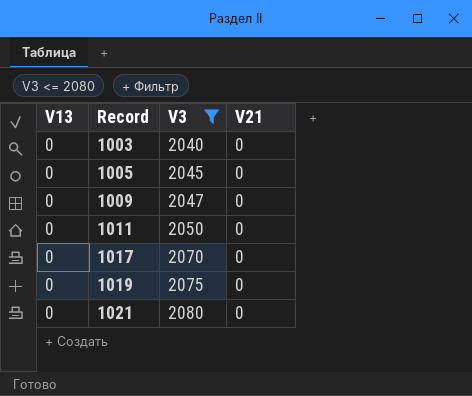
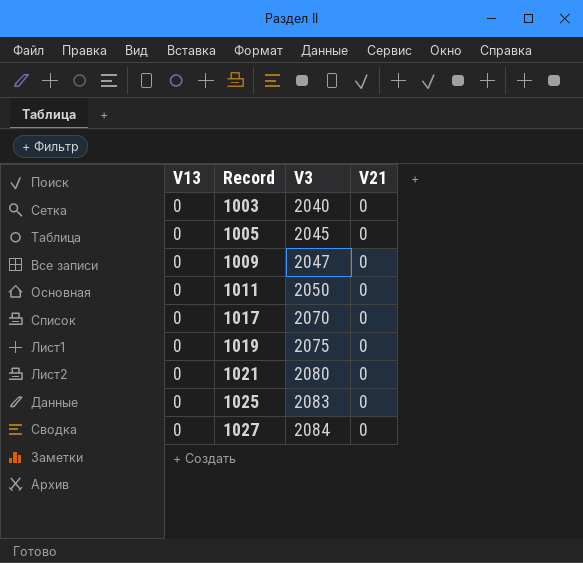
filter: V3 <= 2080 -> none

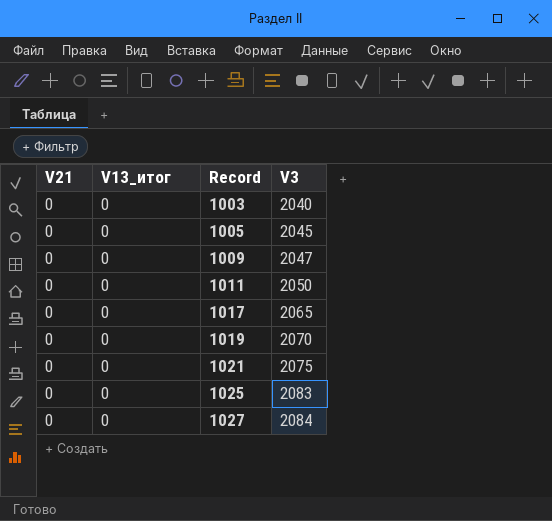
column V21 | position: 4 -> 1
column name: V13 -> V13_итог
1017 | V3: 2070 -> 2065
1019 | V3: 2075 -> 2070
1021 | V3: 2080 -> 2075

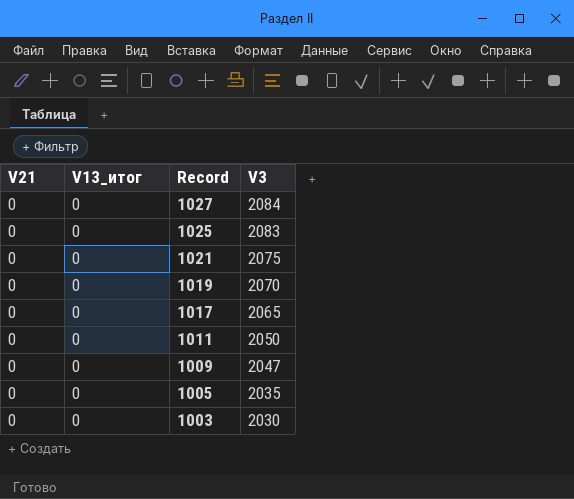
row order: Record ascending -> Record descending
1005 | V3: 2045 -> 2035
1003 | V3: 2040 -> 2030

